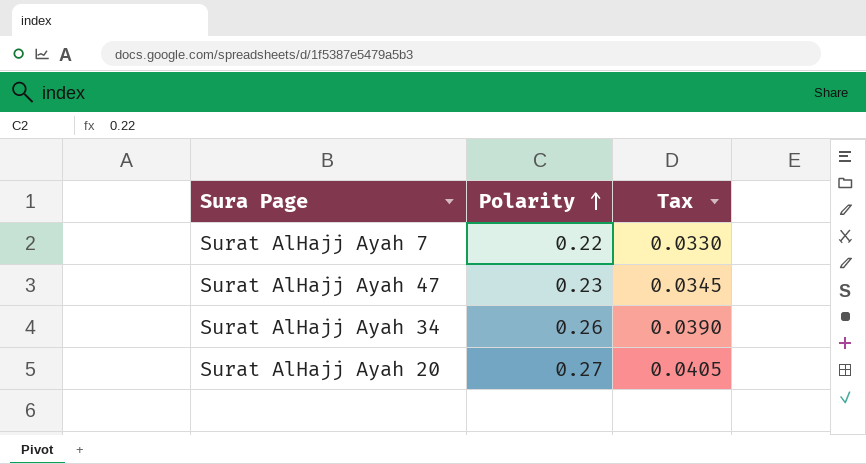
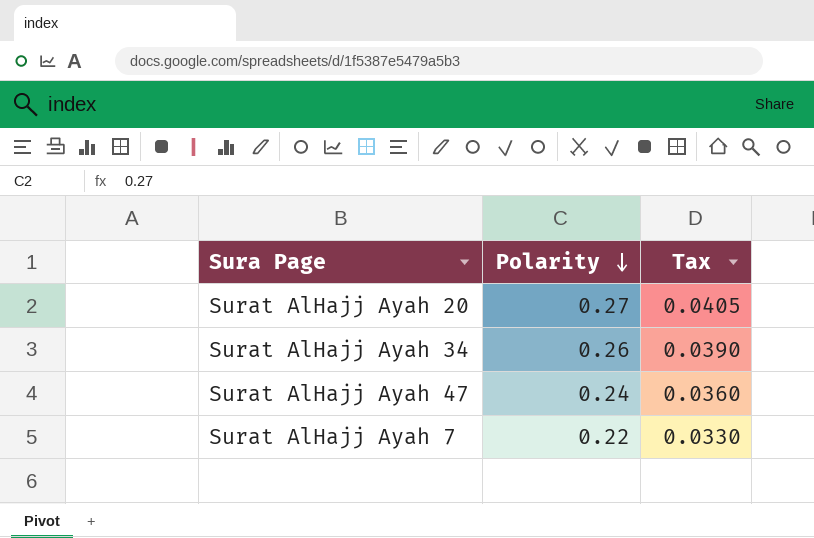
row order: Polarity ascending -> Polarity descending
Surat AlHajj Ayah 47 | Polarity: 0.23 -> 0.24
Surat AlHajj Ayah 47 | Tax: 0.0345 -> 0.0360

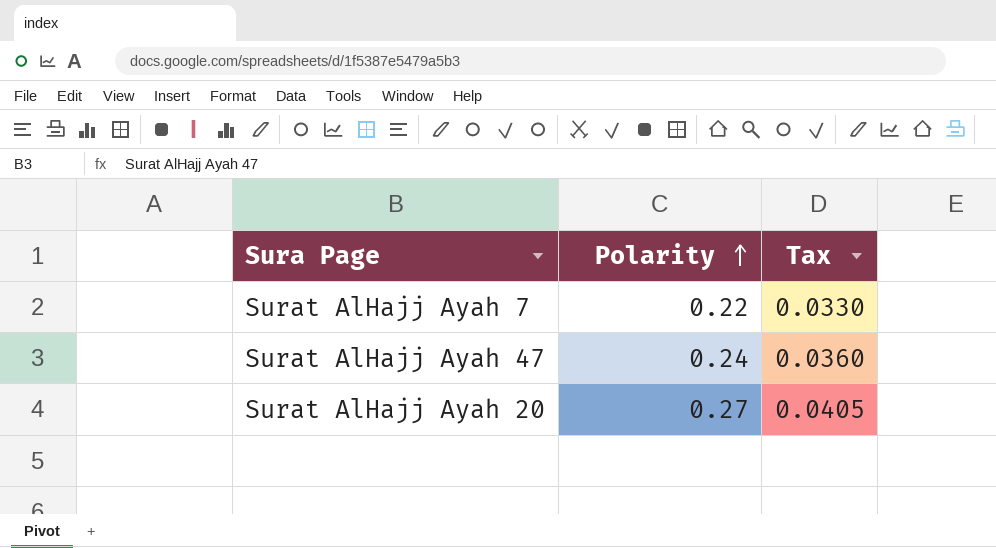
row order: Polarity descending -> Polarity ascending
row Surat AlHajj Ayah 34: 0.26 | 0.0390 -> none

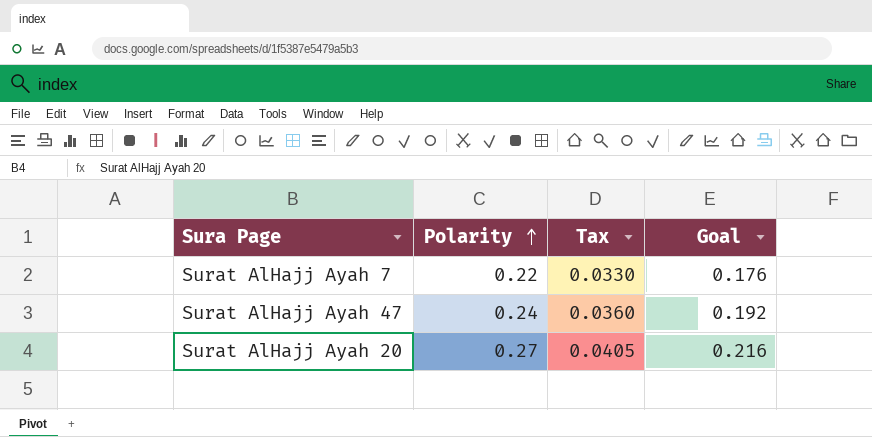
column Goal | formula: none -> [Polarity] * 0.8

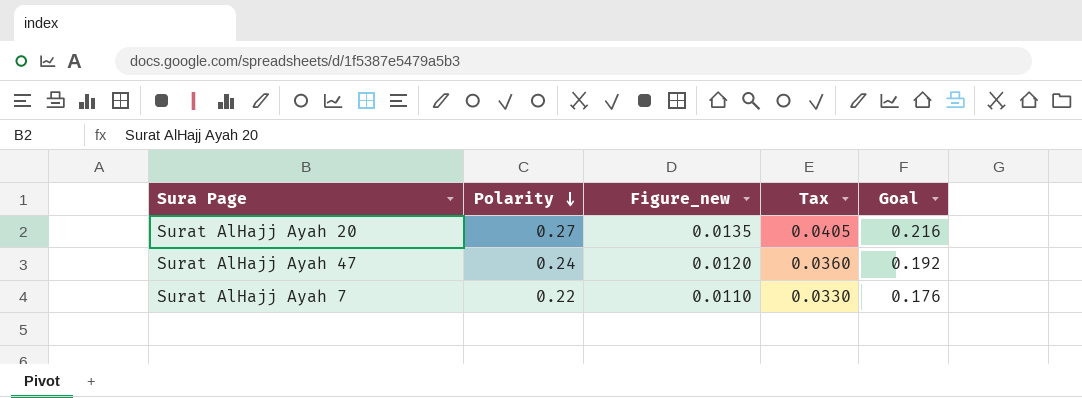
row order: Polarity ascending -> Polarity descending
column Figure_new | formula: none -> [Polarity] * 0.05

